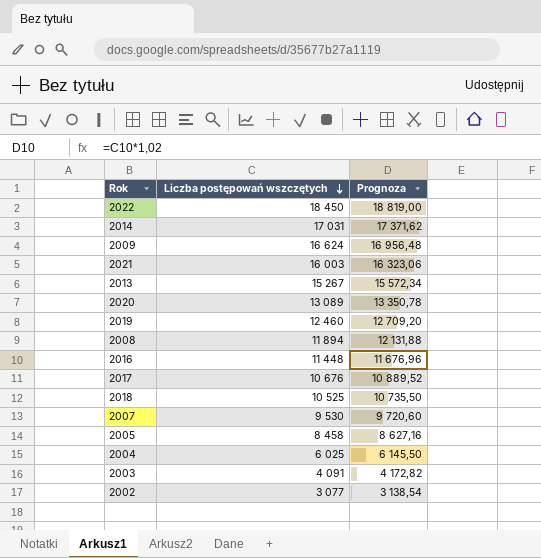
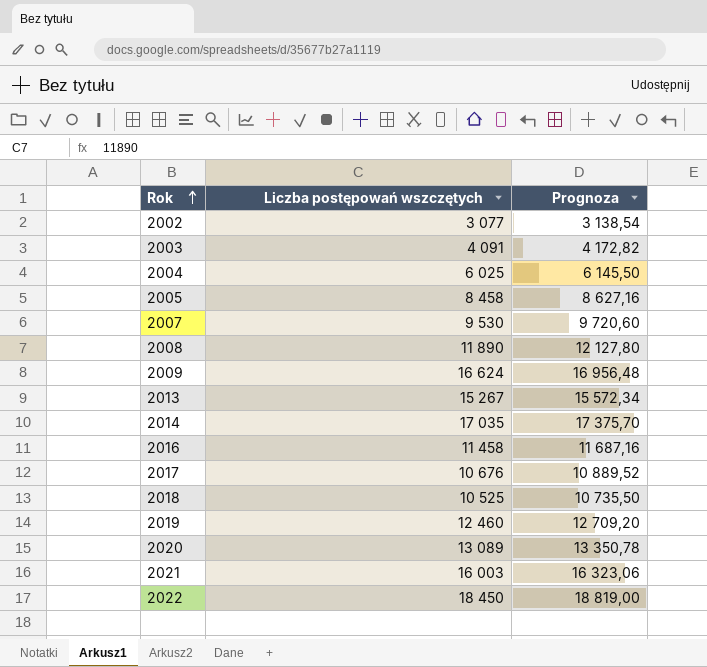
row order: Liczba postępowań wszczętych descending -> Rok ascending
2008 | Liczba postępowań wszczętych: 11 894 -> 11 890
2008 | Prognoza: 12 131,88 -> 12 127,80
2014 | Liczba postępowań wszczętych: 17 031 -> 17 035
2014 | Prognoza: 17 371,62 -> 17 375,70
2016 | Liczba postępowań wszczętych: 11 448 -> 11 458
2016 | Prognoza: 11 676,96 -> 11 687,16

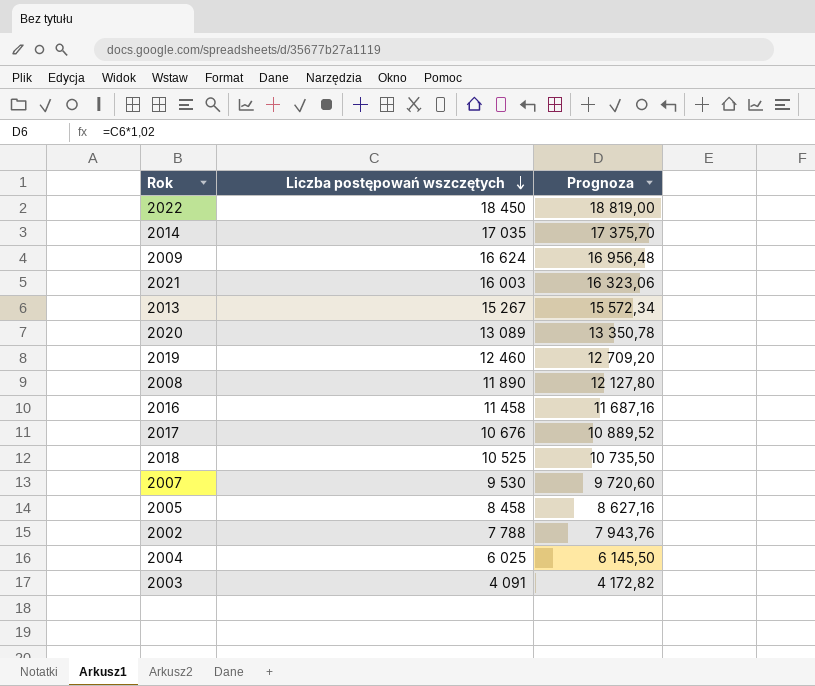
row order: Rok ascending -> Liczba postępowań wszczętych descending
2002 | Liczba postępowań wszczętych: 3 077 -> 7 788
2002 | Prognoza: 3 138,54 -> 7 943,76

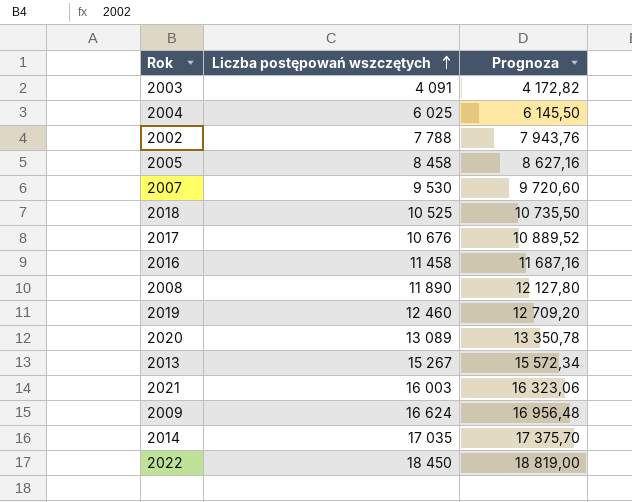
row order: Liczba postępowań wszczętych descending -> Liczba postępowań wszczętych ascending

